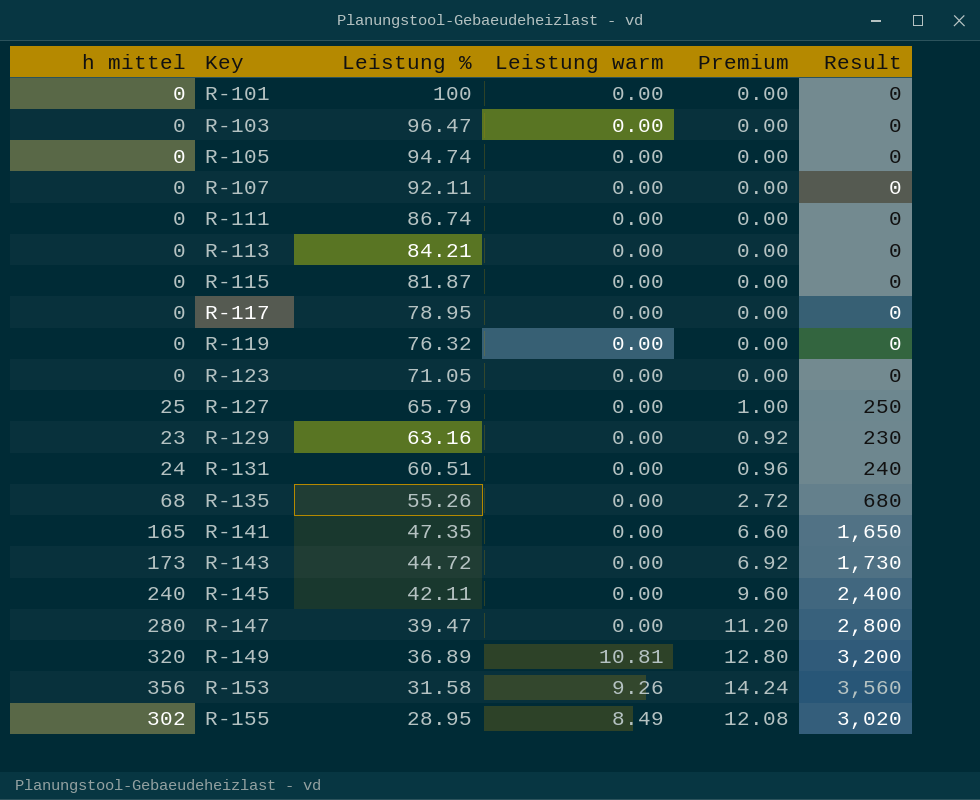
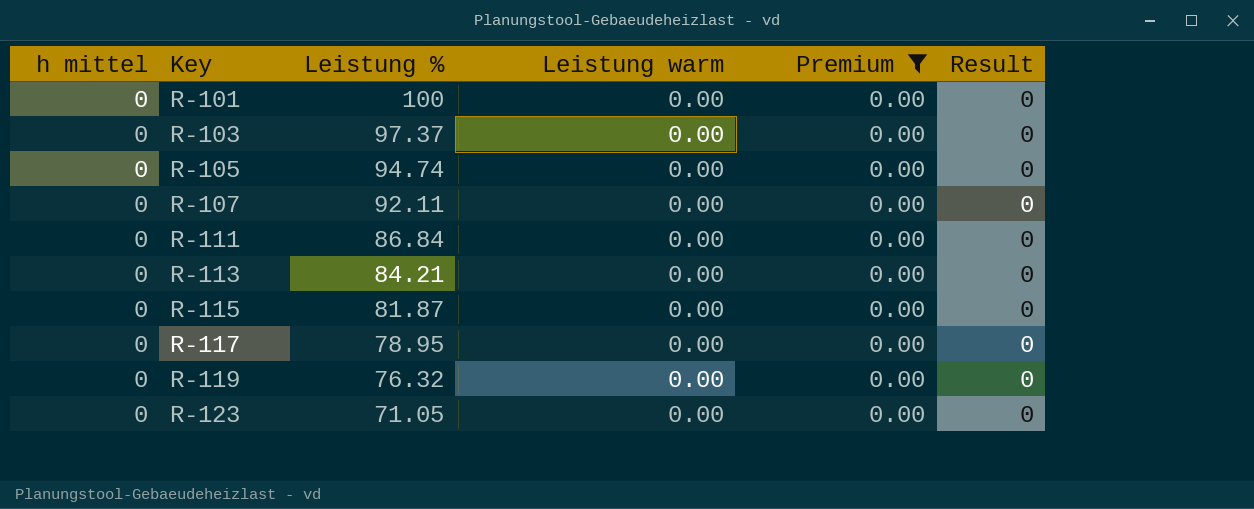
filter: none -> Premium = 0.00
R-103 | Leistung %: 96.47 -> 97.37
R-111 | Leistung %: 86.74 -> 86.84

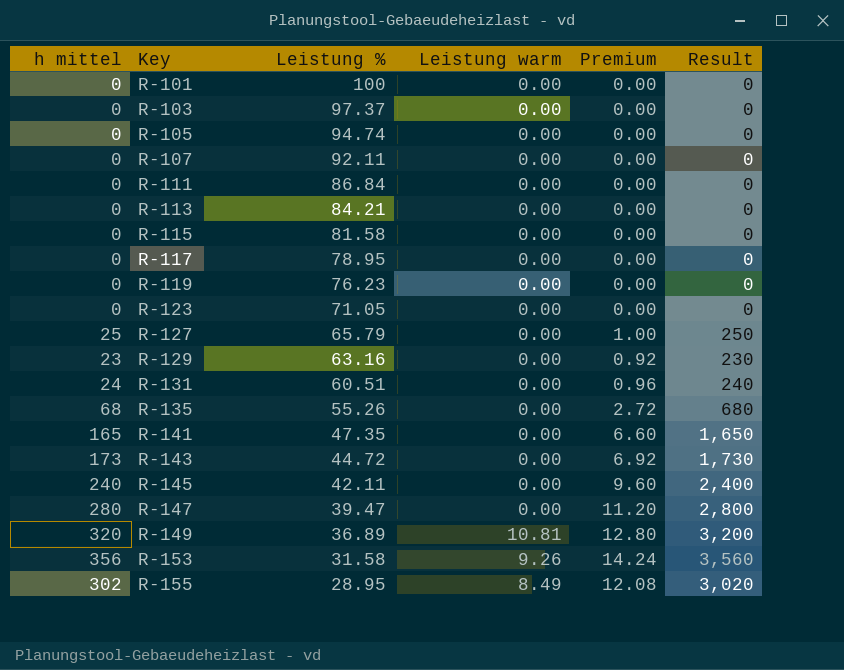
filter: Premium = 0.00 -> none
R-115 | Leistung %: 81.87 -> 81.58
R-119 | Leistung %: 76.32 -> 76.23

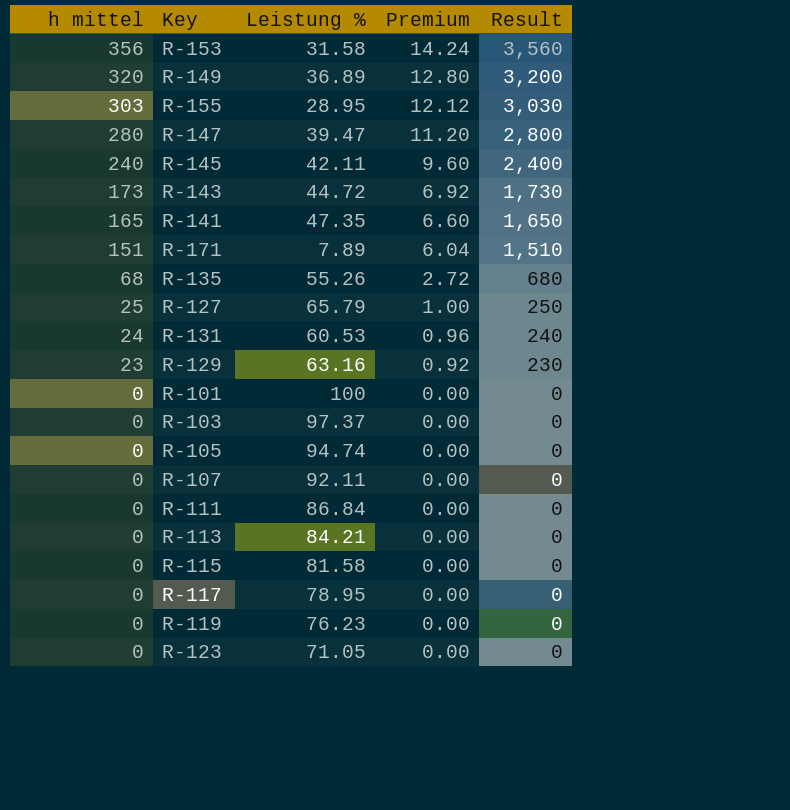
row order: Key ascending -> h mittel descending
column Leistung warm | position: 4 -> none
R-155 | h mittel: 302 -> 303
R-155 | Premium: 12.08 -> 12.12
R-155 | Result: 3,020 -> 3,030
row R-171: none -> 151 | 7.89 | 6.04 | 1,510
R-131 | Leistung %: 60.51 -> 60.53

